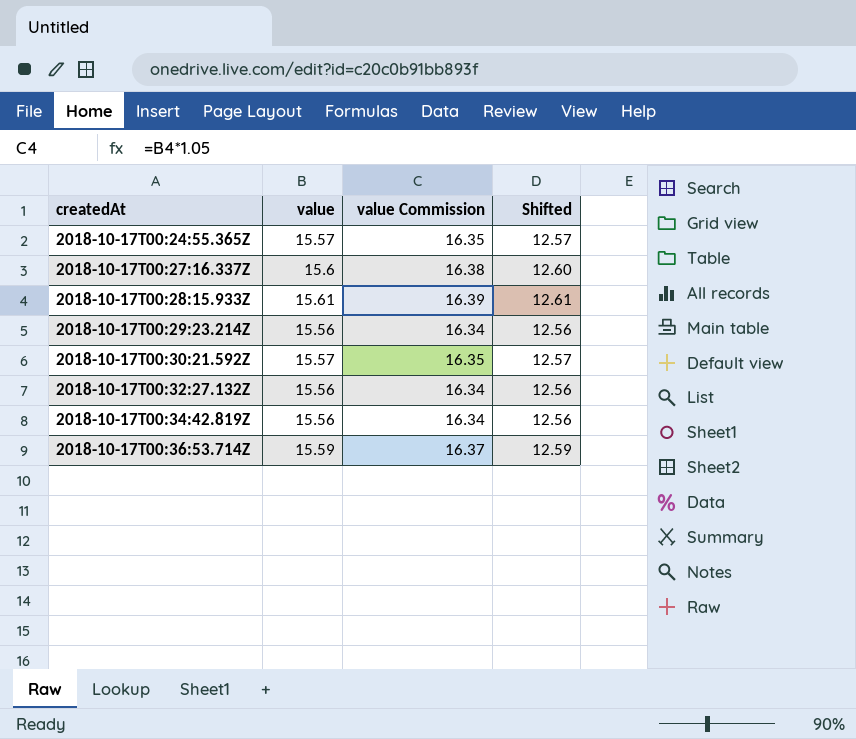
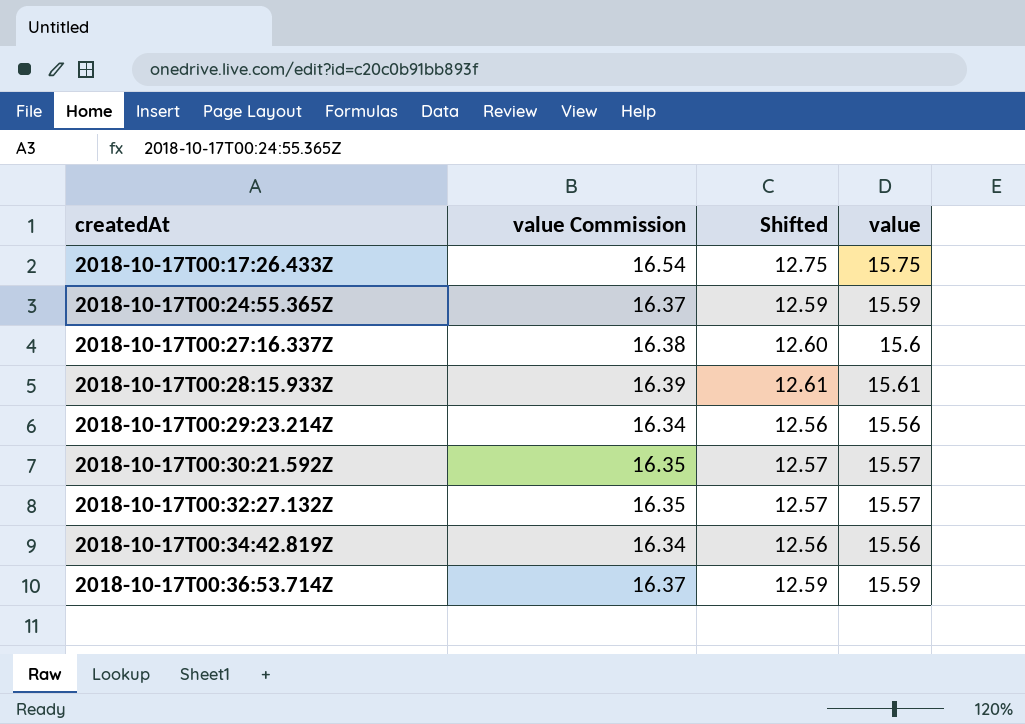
column value | position: 2 -> 4
row 2018-10-17T00:17:26.433Z: none -> 16.54 | 12.75 | 15.75
2018-10-17T00:24:55.365Z | value Commission: 16.35 -> 16.37
2018-10-17T00:24:55.365Z | Shifted: 12.57 -> 12.59
2018-10-17T00:24:55.365Z | value: 15.57 -> 15.59
2018-10-17T00:32:27.132Z | value Commission: 16.34 -> 16.35
2018-10-17T00:32:27.132Z | Shifted: 12.56 -> 12.57
2018-10-17T00:32:27.132Z | value: 15.56 -> 15.57

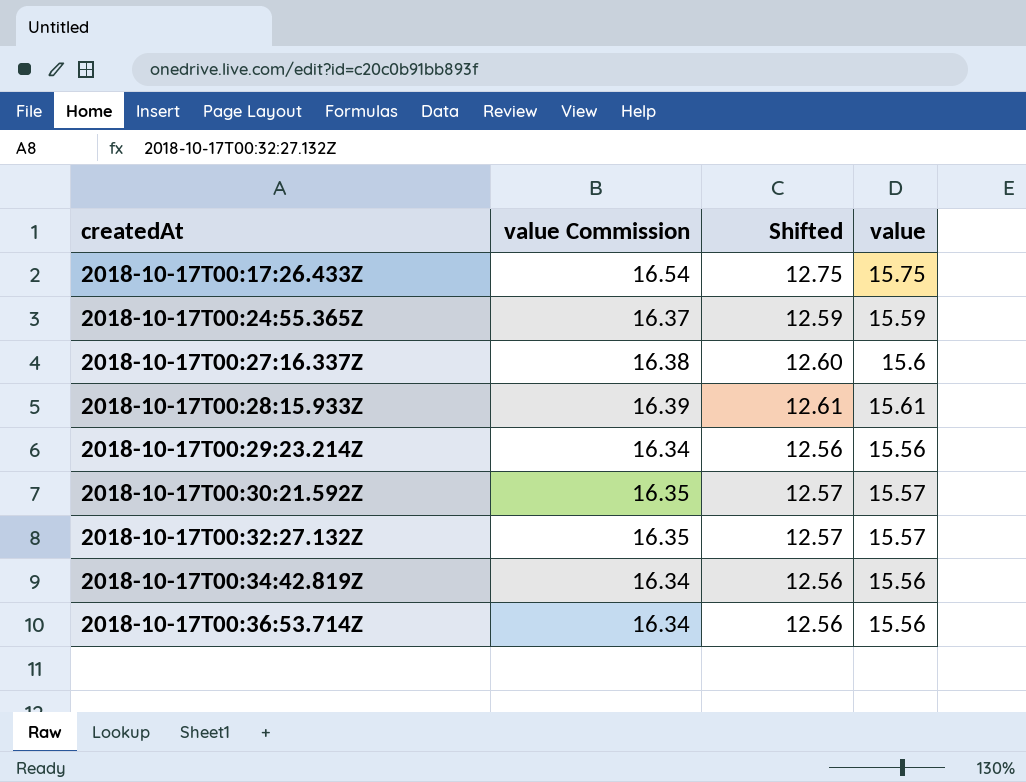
2018-10-17T00:36:53.714Z | value Commission: 16.37 -> 16.34
2018-10-17T00:36:53.714Z | Shifted: 12.59 -> 12.56
2018-10-17T00:36:53.714Z | value: 15.59 -> 15.56

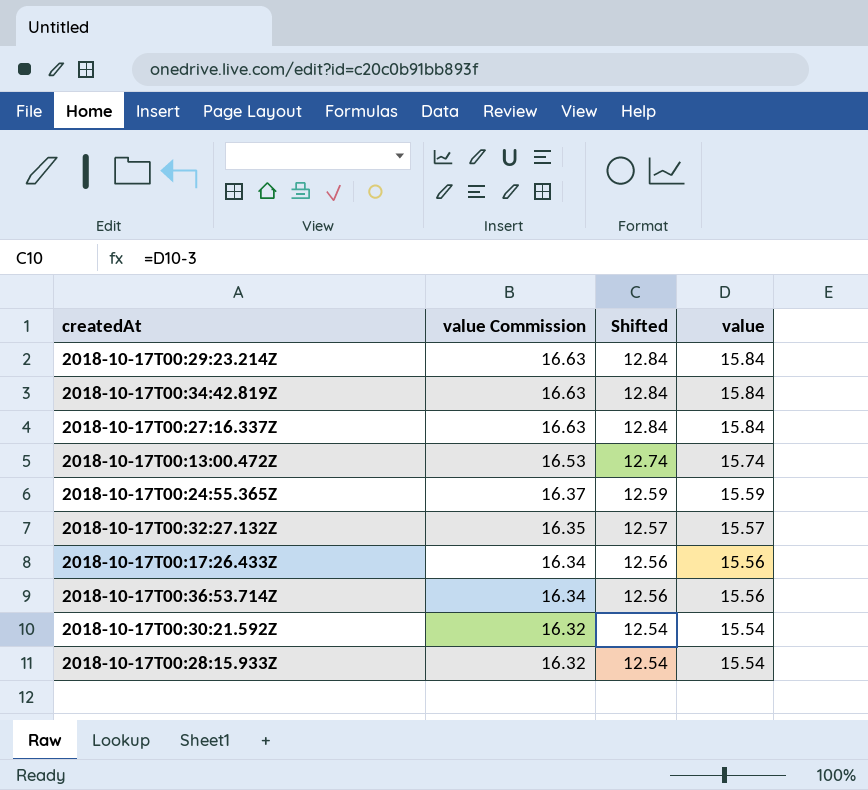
row order: createdAt ascending -> value Commission descending
2018-10-17T00:29:23.214Z | value Commission: 16.34 -> 16.63
2018-10-17T00:29:23.214Z | Shifted: 12.56 -> 12.84
2018-10-17T00:29:23.214Z | value: 15.56 -> 15.84
2018-10-17T00:34:42.819Z | value Commission: 16.34 -> 16.63
2018-10-17T00:34:42.819Z | Shifted: 12.56 -> 12.84
2018-10-17T00:34:42.819Z | value: 15.56 -> 15.84
2018-10-17T00:27:16.337Z | value Commission: 16.38 -> 16.63
2018-10-17T00:27:16.337Z | Shifted: 12.60 -> 12.84
2018-10-17T00:27:16.337Z | value: 15.6 -> 15.84
row 2018-10-17T00:13:00.472Z: none -> 16.53 | 12.74 | 15.74
2018-10-17T00:17:26.433Z | value Commission: 16.54 -> 16.34
2018-10-17T00:17:26.433Z | Shifted: 12.75 -> 12.56
2018-10-17T00:17:26.433Z | value: 15.75 -> 15.56
2018-10-17T00:30:21.592Z | value Commission: 16.35 -> 16.32
2018-10-17T00:30:21.592Z | Shifted: 12.57 -> 12.54
2018-10-17T00:30:21.592Z | value: 15.57 -> 15.54
2018-10-17T00:28:15.933Z | value Commission: 16.39 -> 16.32
2018-10-17T00:28:15.933Z | Shifted: 12.61 -> 12.54
2018-10-17T00:28:15.933Z | value: 15.61 -> 15.54

